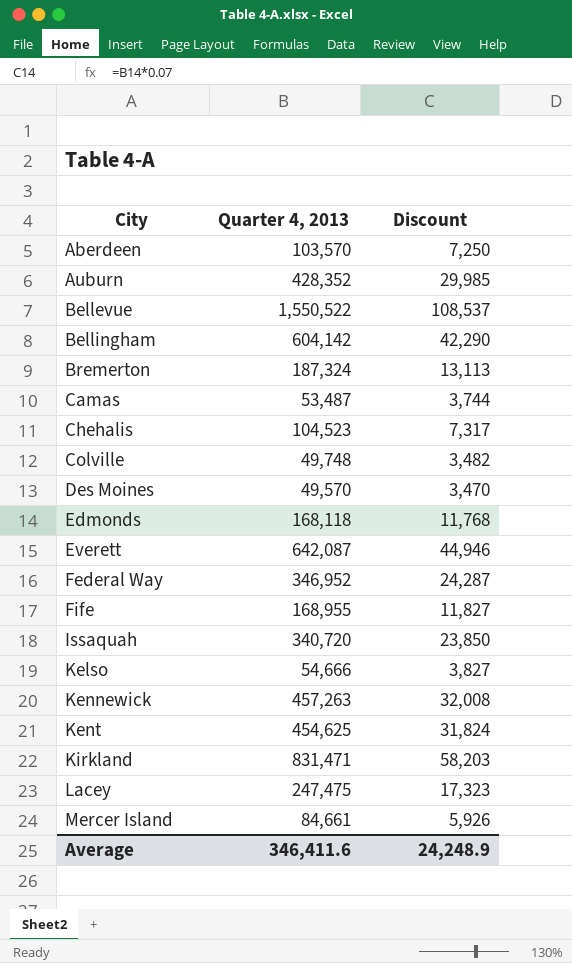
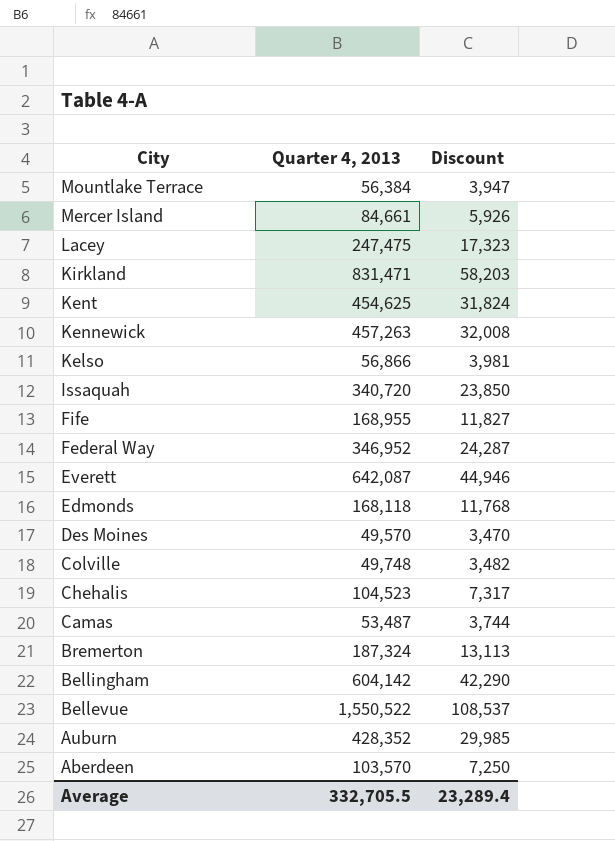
row order: City ascending -> City descending
row Mountlake Terrace: none -> 56,384 | 3,947
Kelso | Quarter 4, 2013: 54,666 -> 56,866
Kelso | Discount: 3,827 -> 3,981
Average | Quarter 4, 2013: 346,411.6 -> 332,705.5
Average | Discount: 24,248.9 -> 23,289.4

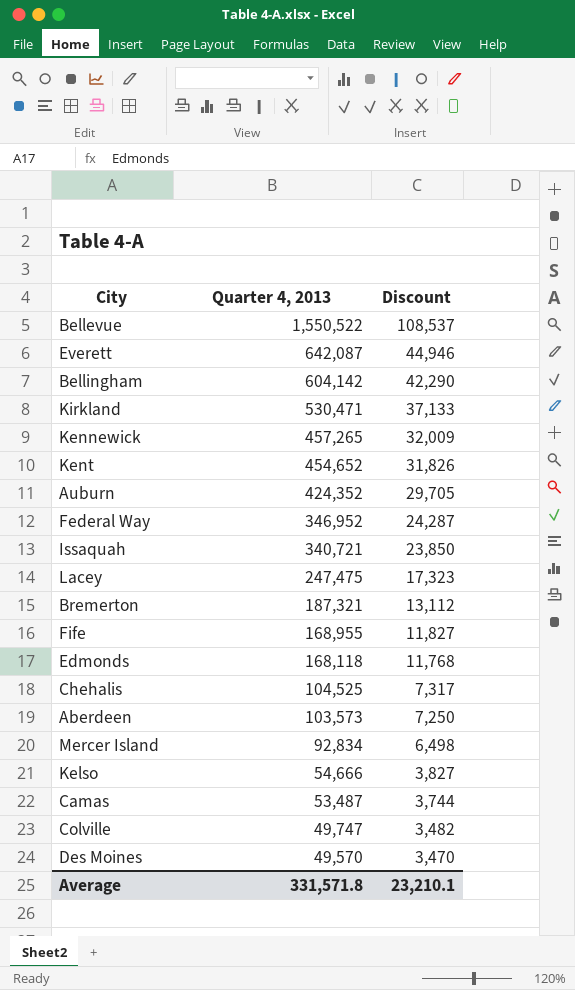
row order: City descending -> Quarter 4, 2013 descending
row Mountlake Terrace: 56,384 | 3,947 -> none
Kirkland | Quarter 4, 2013: 831,471 -> 530,471
Kirkland | Discount: 58,203 -> 37,133
Kennewick | Quarter 4, 2013: 457,263 -> 457,265
Kennewick | Discount: 32,008 -> 32,009
Kent | Quarter 4, 2013: 454,625 -> 454,652
Kent | Discount: 31,824 -> 31,826
Auburn | Quarter 4, 2013: 428,352 -> 424,352
Auburn | Discount: 29,985 -> 29,705
Issaquah | Quarter 4, 2013: 340,720 -> 340,721
Bremerton | Quarter 4, 2013: 187,324 -> 187,321
Bremerton | Discount: 13,113 -> 13,112
Chehalis | Quarter 4, 2013: 104,523 -> 104,525
Aberdeen | Quarter 4, 2013: 103,570 -> 103,573
Mercer Island | Quarter 4, 2013: 84,661 -> 92,834
Mercer Island | Discount: 5,926 -> 6,498
Kelso | Quarter 4, 2013: 56,866 -> 54,666
Kelso | Discount: 3,981 -> 3,827
Colville | Quarter 4, 2013: 49,748 -> 49,747
Average | Quarter 4, 2013: 332,705.5 -> 331,571.8
Average | Discount: 23,289.4 -> 23,210.1

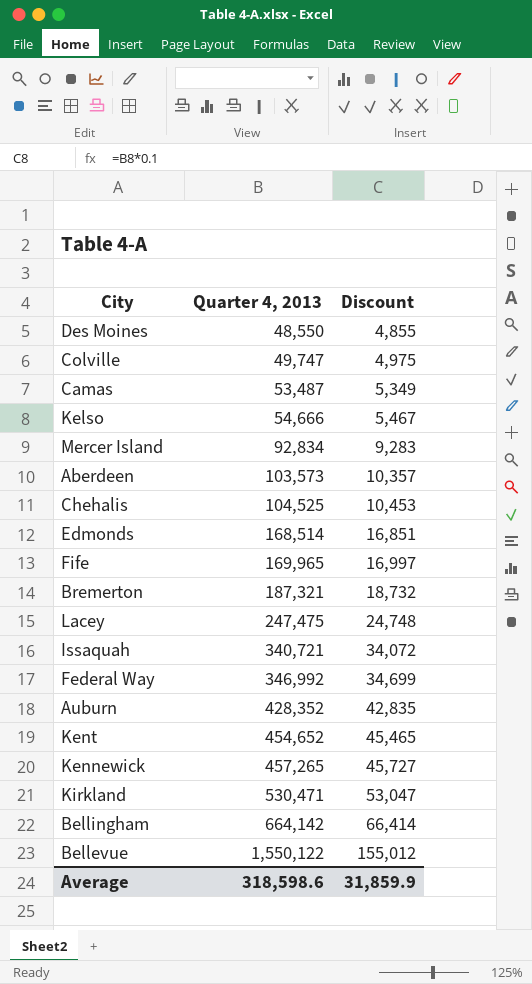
row order: Quarter 4, 2013 descending -> Quarter 4, 2013 ascending
column Discount | formula: [Quarter 4, 2013] * 0.07 -> [Quarter 4, 2013] * 0.1
row Everett: 642,087 | 44,946 -> none
Des Moines | Quarter 4, 2013: 49,570 -> 48,550
Edmonds | Quarter 4, 2013: 168,118 -> 168,514
Fife | Quarter 4, 2013: 168,955 -> 169,965
Federal Way | Quarter 4, 2013: 346,952 -> 346,992
Auburn | Quarter 4, 2013: 424,352 -> 428,352
Bellingham | Quarter 4, 2013: 604,142 -> 664,142
Bellevue | Quarter 4, 2013: 1,550,522 -> 1,550,122
Average | Quarter 4, 2013: 331,571.8 -> 318,598.6
Average | Discount: 23,210.1 -> 31,859.9

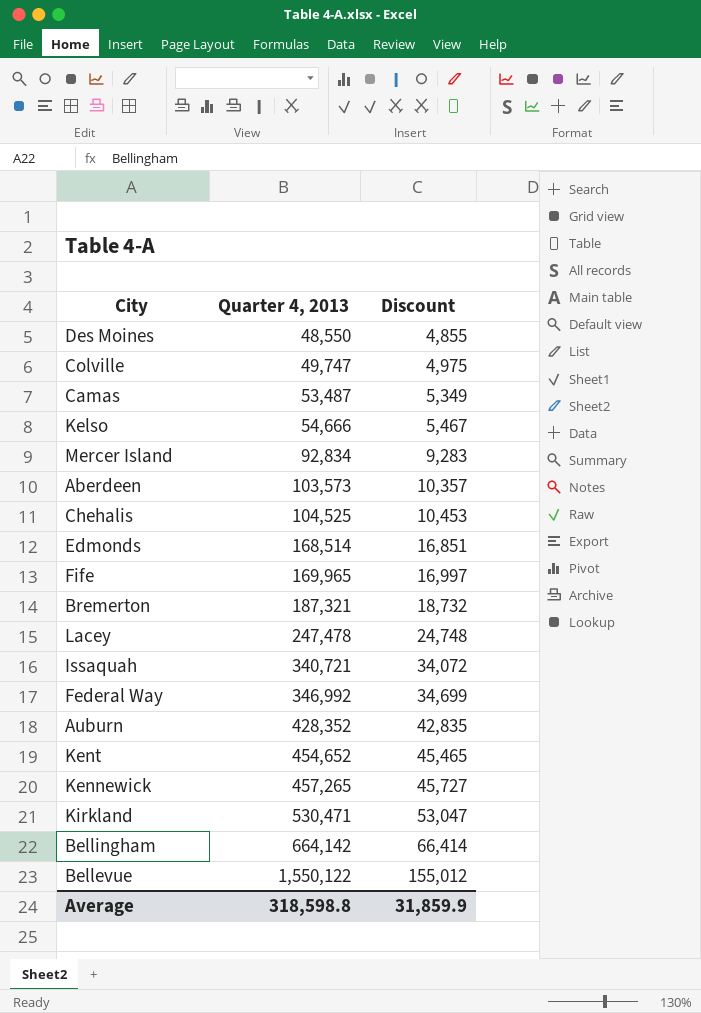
Lacey | Quarter 4, 2013: 247,475 -> 247,478
Average | Quarter 4, 2013: 318,598.6 -> 318,598.8

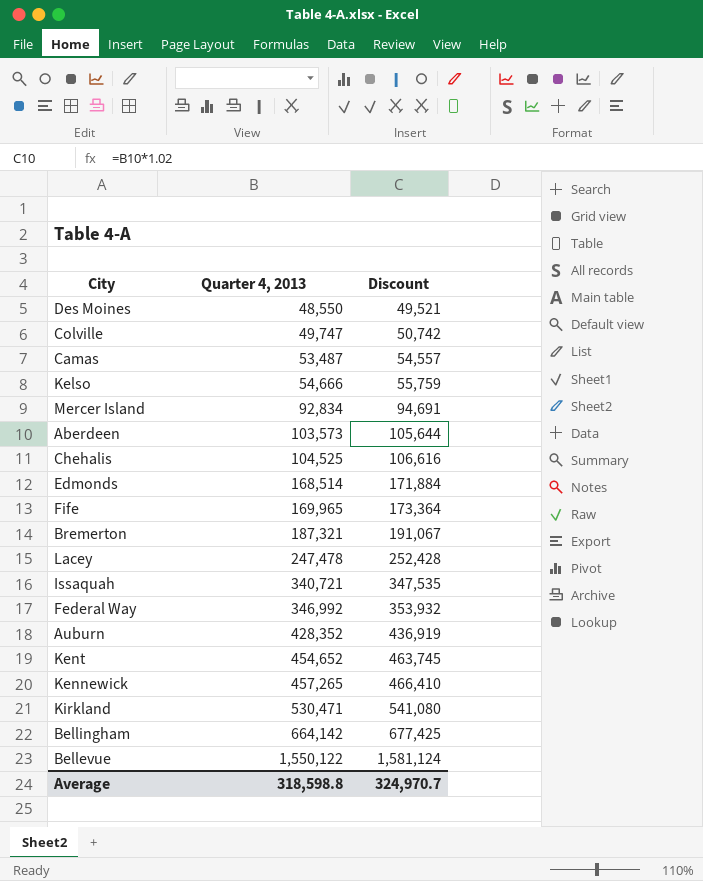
column Discount | formula: [Quarter 4, 2013] * 0.1 -> [Quarter 4, 2013] * 1.02
Average | Discount: 31,859.9 -> 324,970.7

